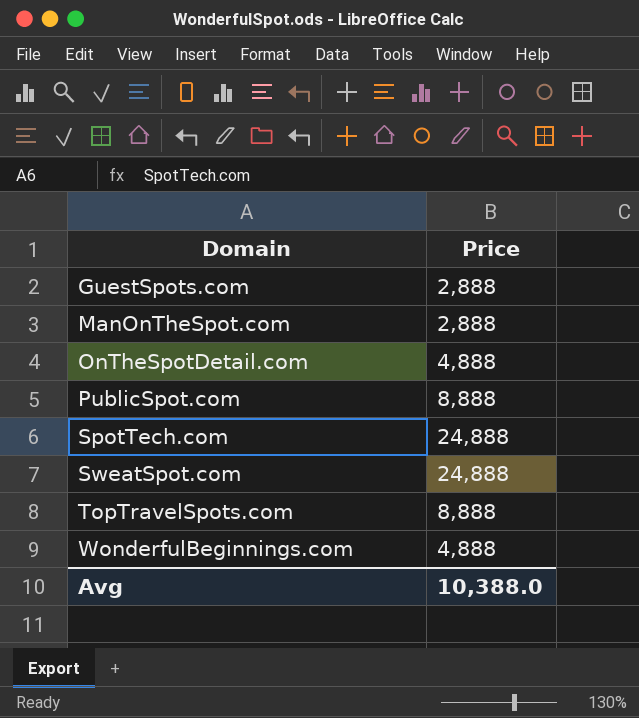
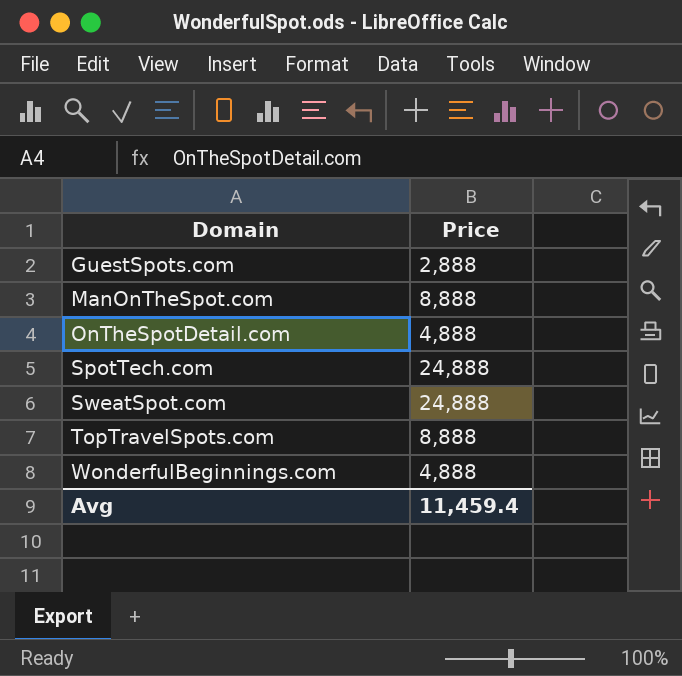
row PublicSpot.com: 8,888 -> none
ManOnTheSpot.com | Price: 2,888 -> 8,888
Avg | Price: 10,388.0 -> 11,459.4

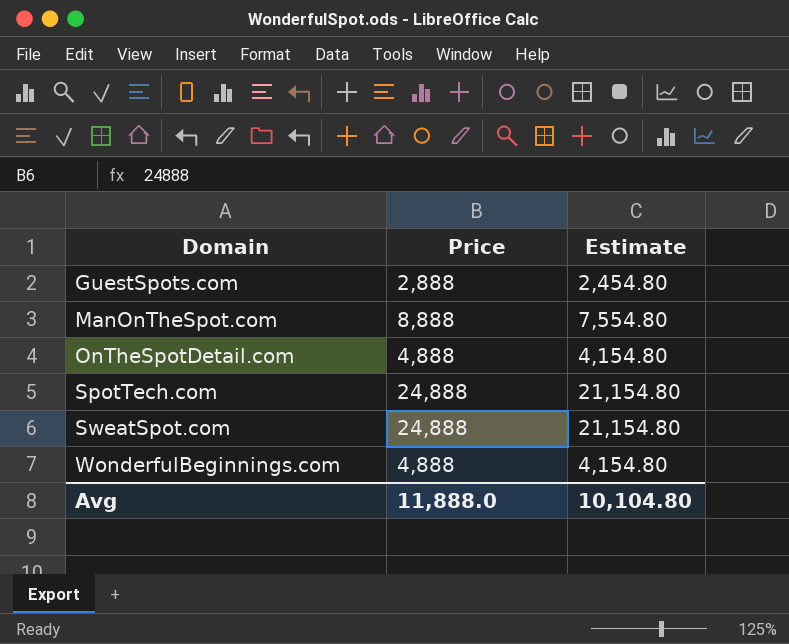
column Estimate | formula: none -> [Price] * 0.85
row TopTravelSpots.com: 8,888 -> none
Avg | Price: 11,459.4 -> 11,888.0

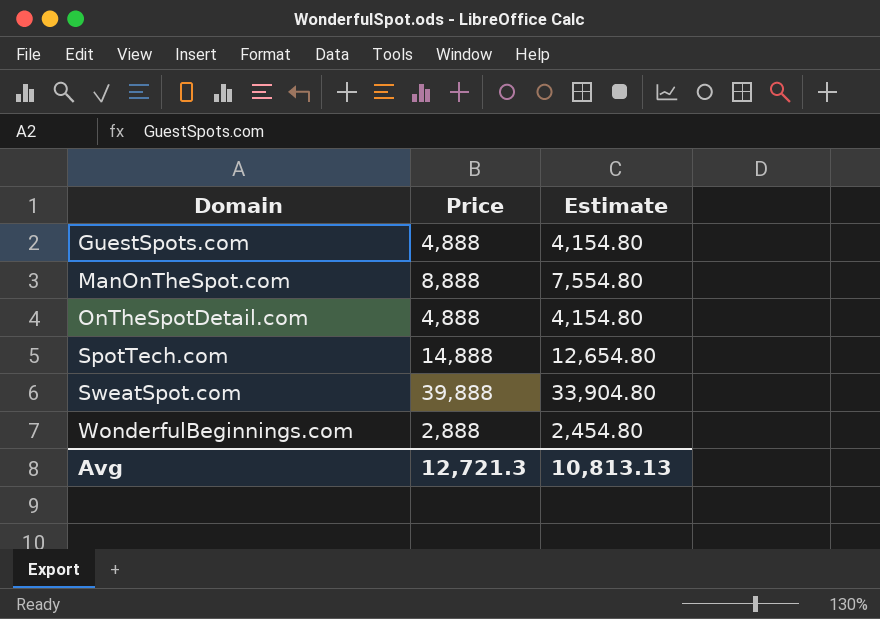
GuestSpots.com | Price: 2,888 -> 4,888
GuestSpots.com | Estimate: 2,454.80 -> 4,154.80
SpotTech.com | Price: 24,888 -> 14,888
SpotTech.com | Estimate: 21,154.80 -> 12,654.80
SweatSpot.com | Price: 24,888 -> 39,888
SweatSpot.com | Estimate: 21,154.80 -> 33,904.80
WonderfulBeginnings.com | Price: 4,888 -> 2,888
WonderfulBeginnings.com | Estimate: 4,154.80 -> 2,454.80
Avg | Price: 11,888.0 -> 12,721.3
Avg | Estimate: 10,104.80 -> 10,813.13

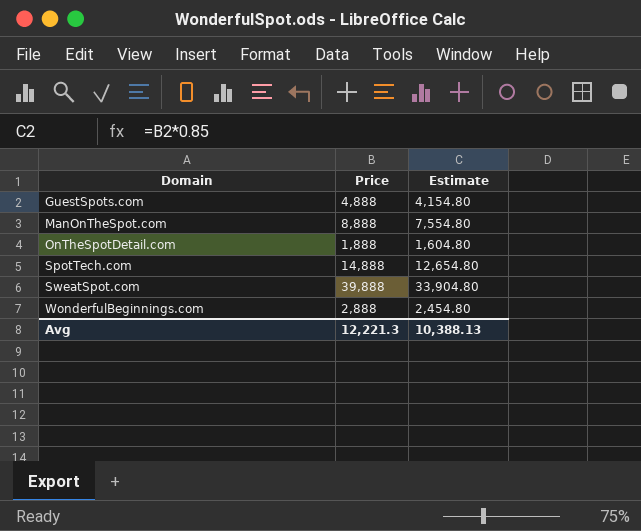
OnTheSpotDetail.com | Price: 4,888 -> 1,888
OnTheSpotDetail.com | Estimate: 4,154.80 -> 1,604.80
Avg | Price: 12,721.3 -> 12,221.3
Avg | Estimate: 10,813.13 -> 10,388.13

